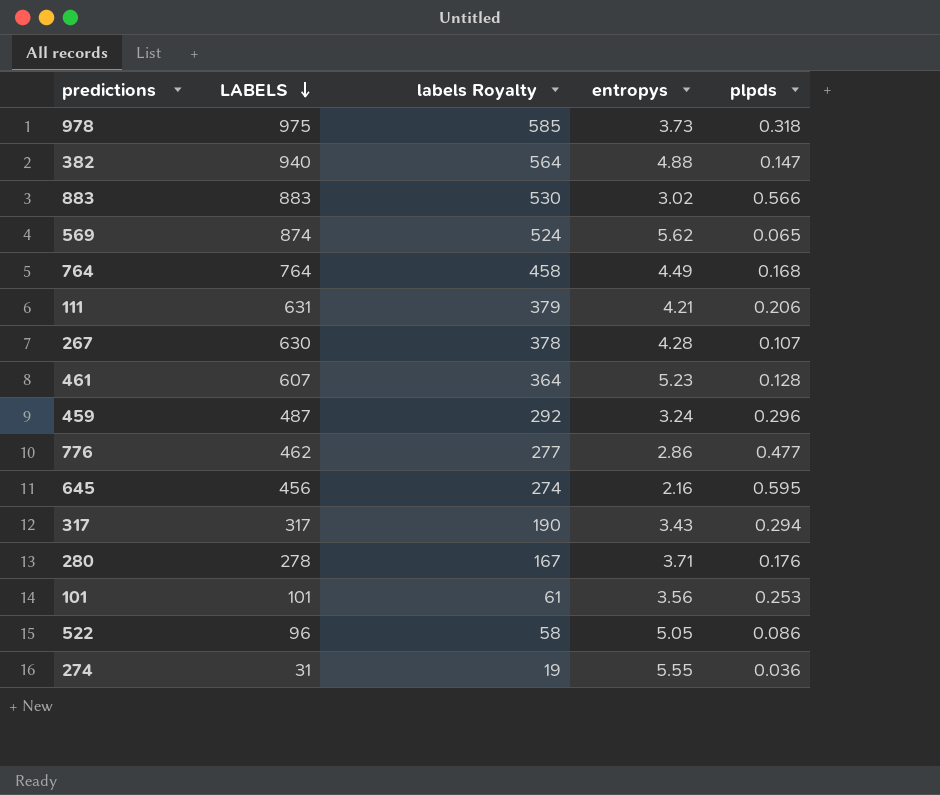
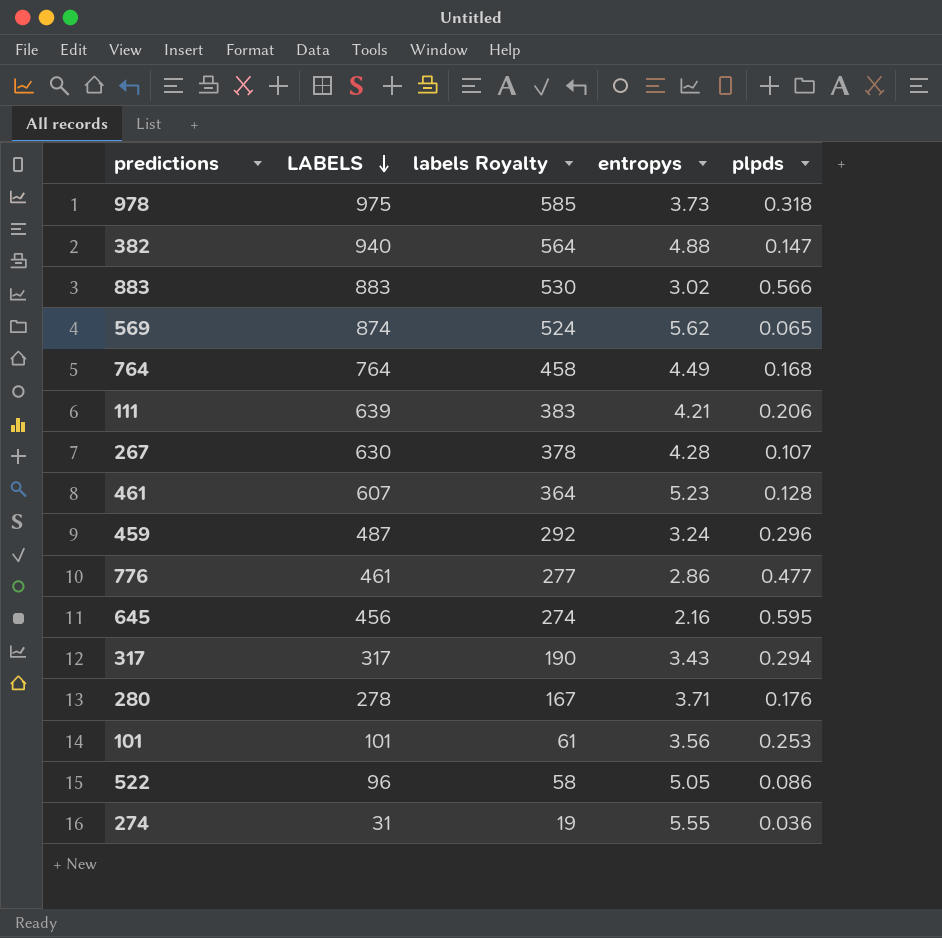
111 | LABELS: 631 -> 639
111 | labels Royalty: 379 -> 383
776 | LABELS: 462 -> 461

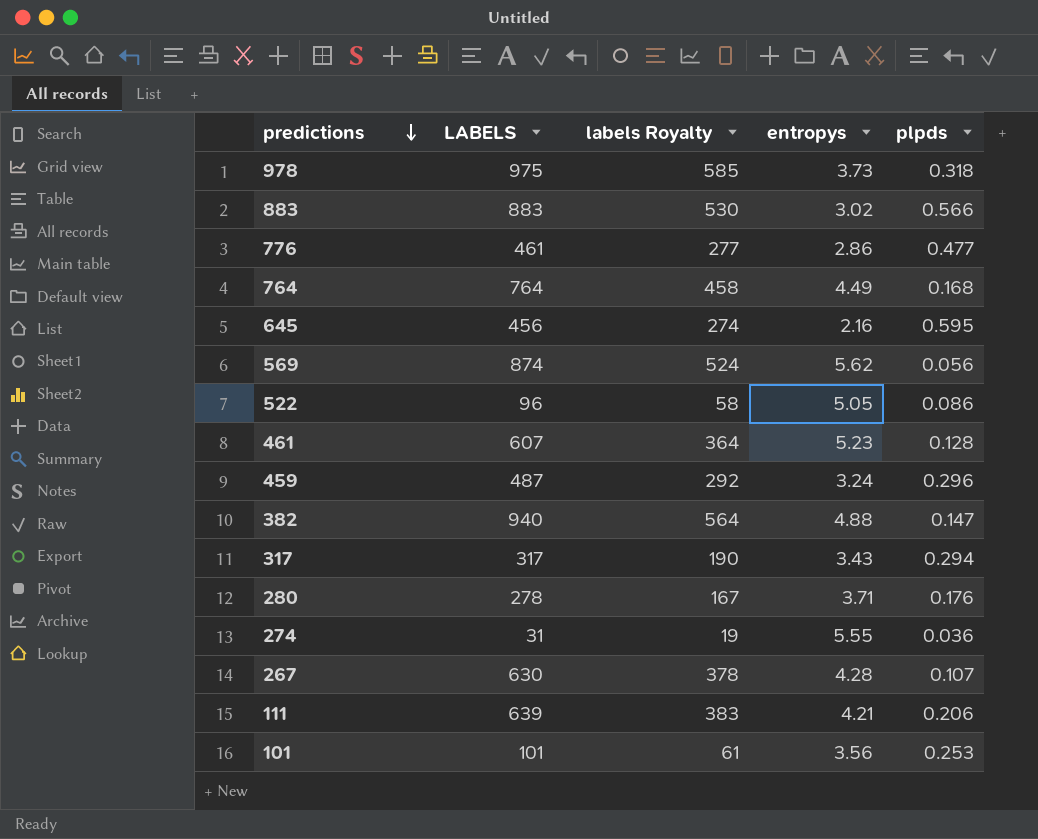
row order: LABELS descending -> predictions descending
569 | plpds: 0.065 -> 0.056

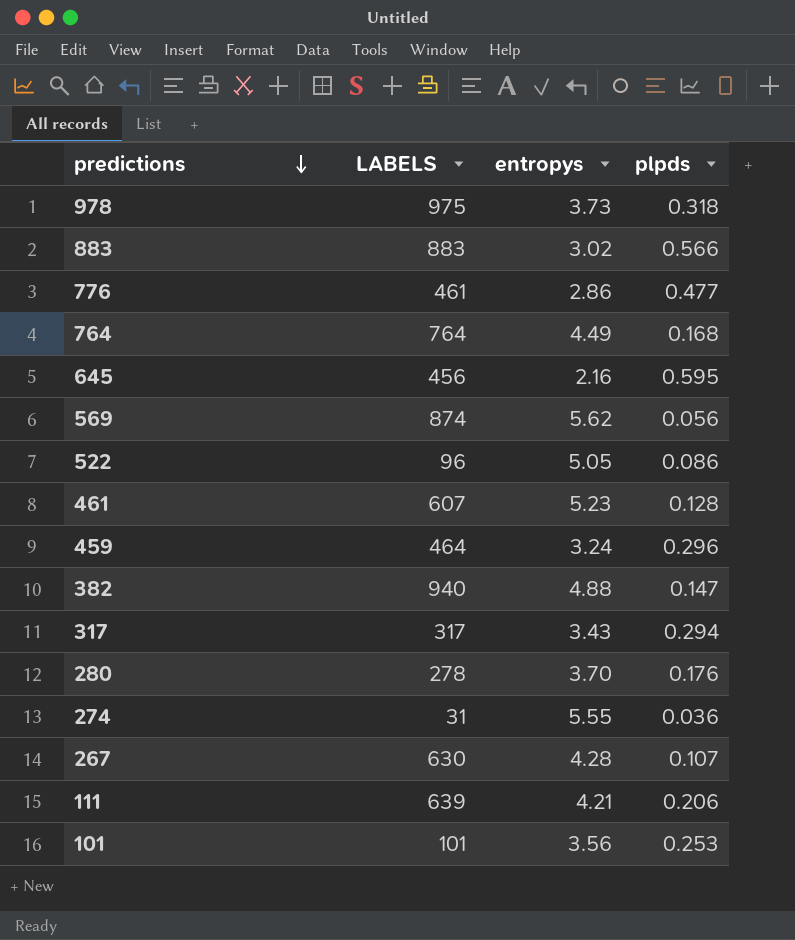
column labels Royalty | formula: [LABELS] * 0.6 -> none
459 | LABELS: 487 -> 464
280 | entropys: 3.71 -> 3.70

